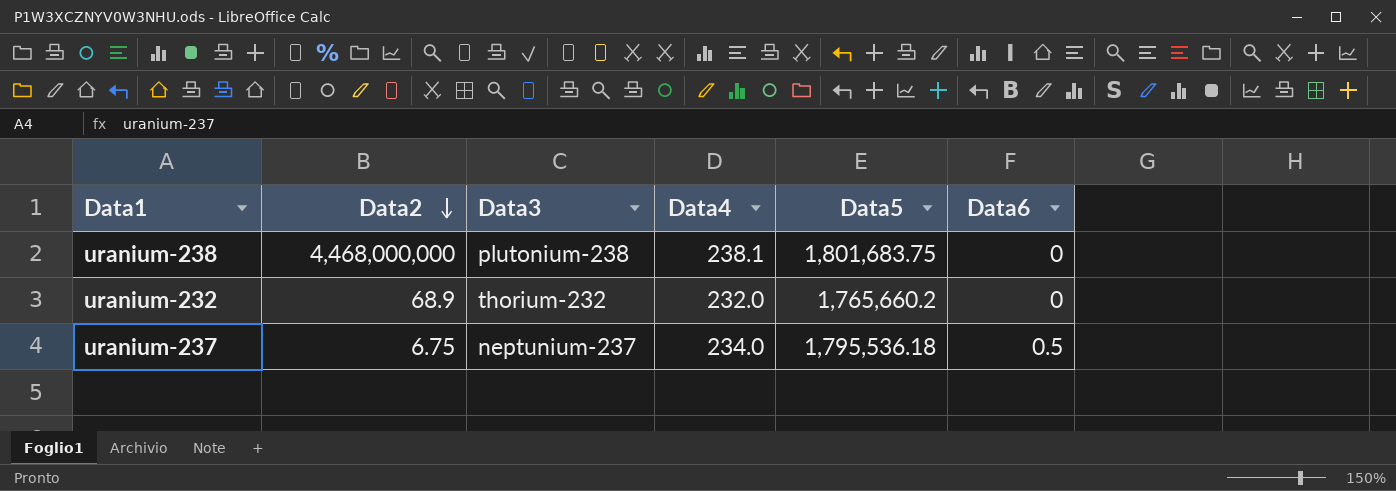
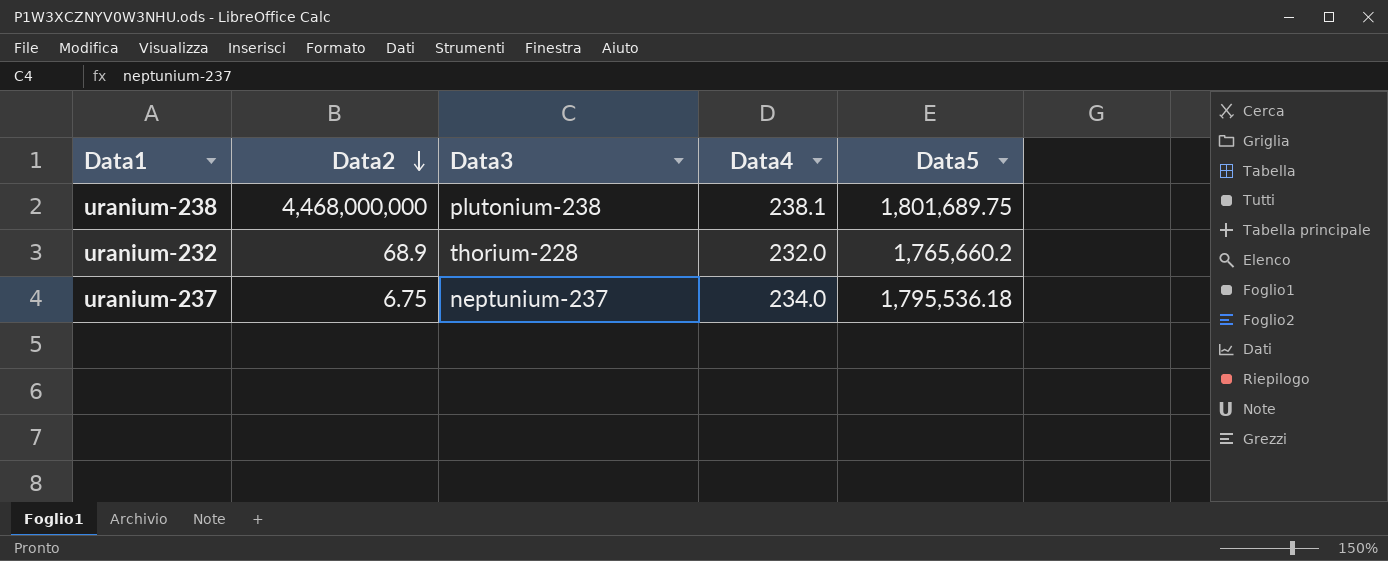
column Data6 | position: 6 -> none
uranium-238 | Data5: 1,801,683.75 -> 1,801,689.75
uranium-232 | Data3: thorium-232 -> thorium-228

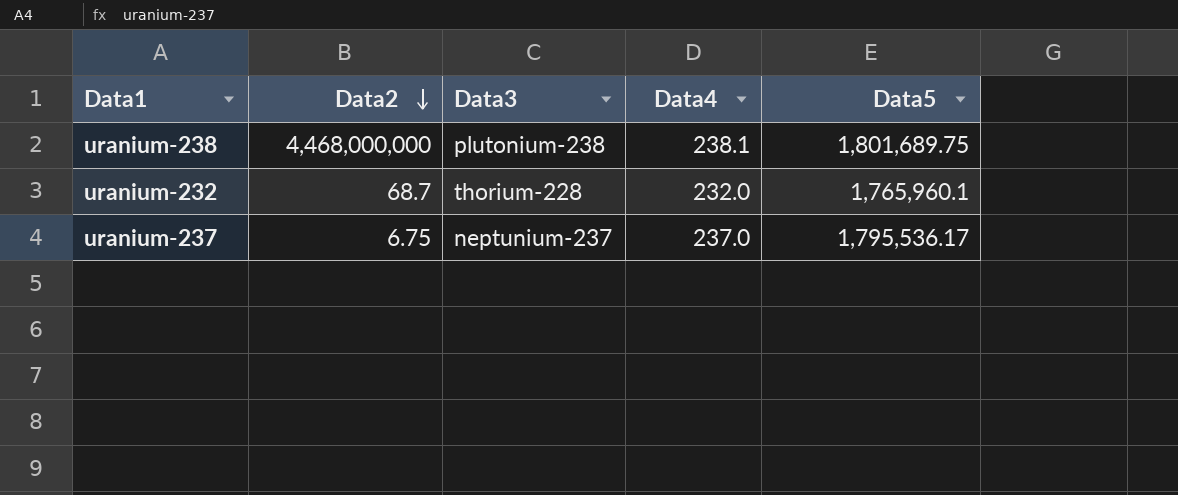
uranium-232 | Data2: 68.9 -> 68.7
uranium-232 | Data5: 1,765,660.2 -> 1,765,960.1
uranium-237 | Data4: 234.0 -> 237.0
uranium-237 | Data5: 1,795,536.18 -> 1,795,536.17

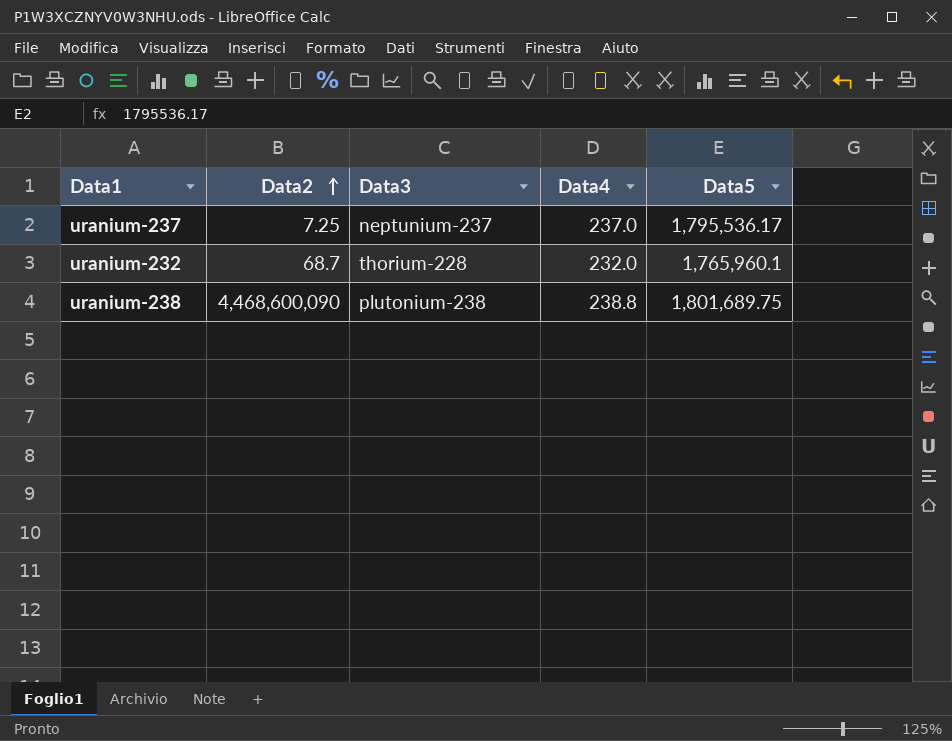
row order: Data2 descending -> Data2 ascending
uranium-237 | Data2: 6.75 -> 7.25
uranium-238 | Data2: 4,468,000,000 -> 4,468,600,090
uranium-238 | Data4: 238.1 -> 238.8

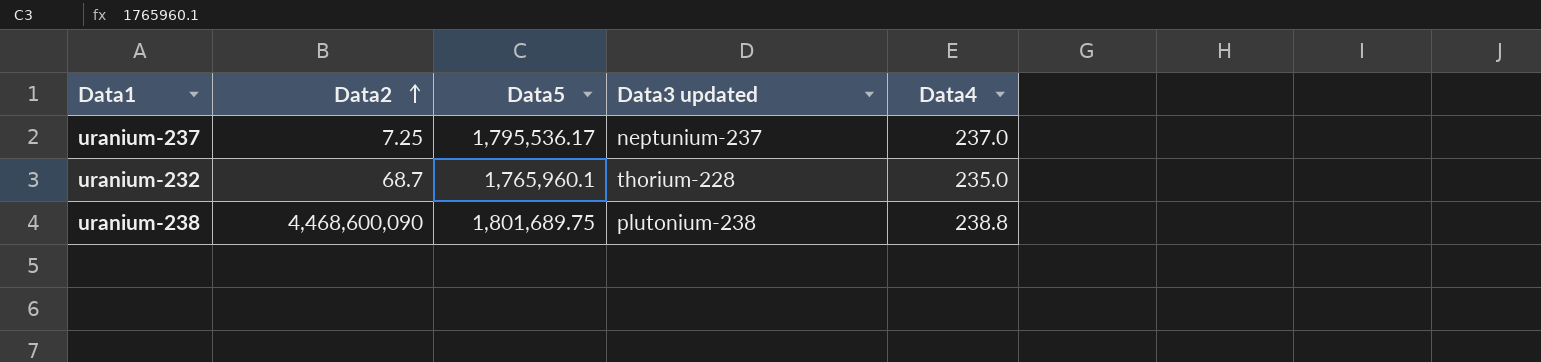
column Data5 | position: 5 -> 3
column name: Data3 -> Data3 updated
uranium-232 | Data4: 232.0 -> 235.0

